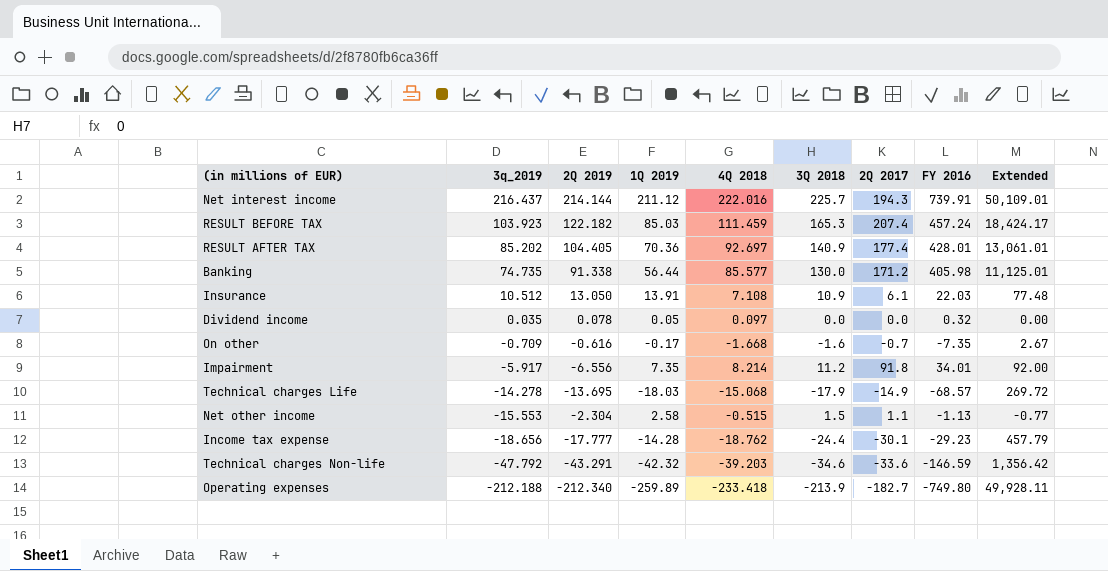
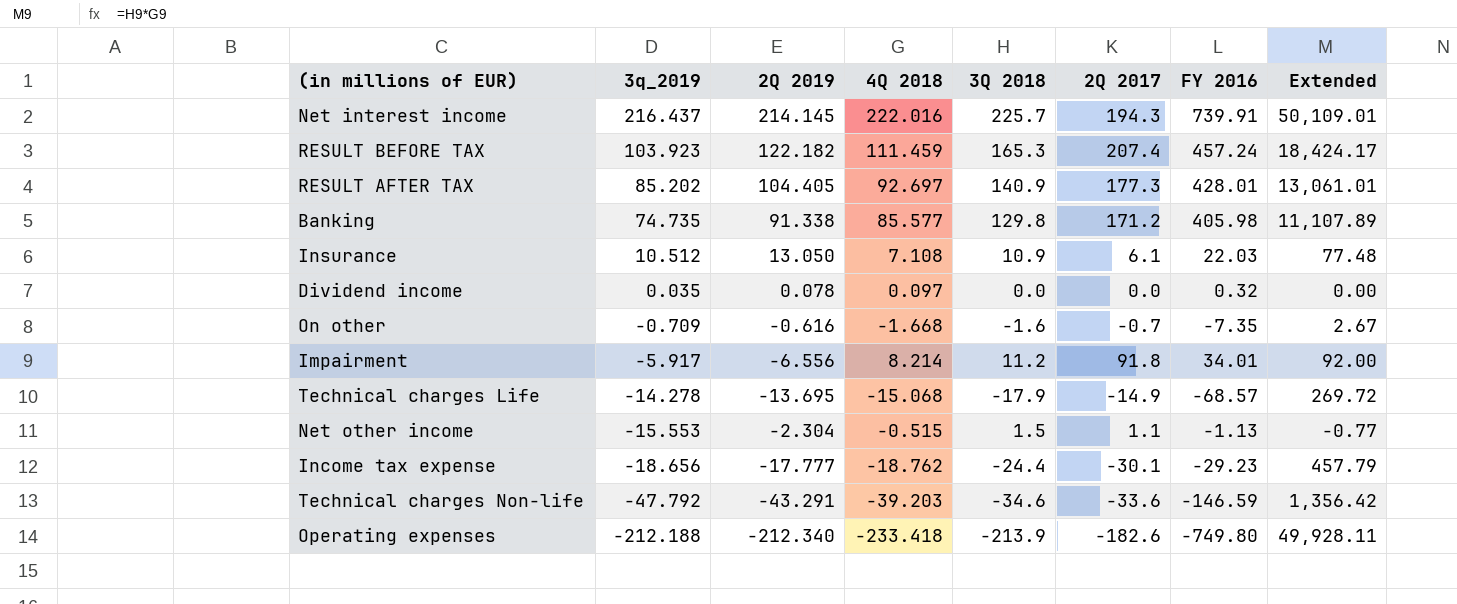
column 1Q 2019 | position: 4 -> none
Net interest income | 2Q 2019: 214.144 -> 214.145
RESULT AFTER TAX | 2Q 2017: 177.4 -> 177.3
Banking | 3Q 2018: 130.0 -> 129.8
Banking | Extended: 11,125.01 -> 11,107.89
Operating expenses | 2Q 2017: -182.7 -> -182.6

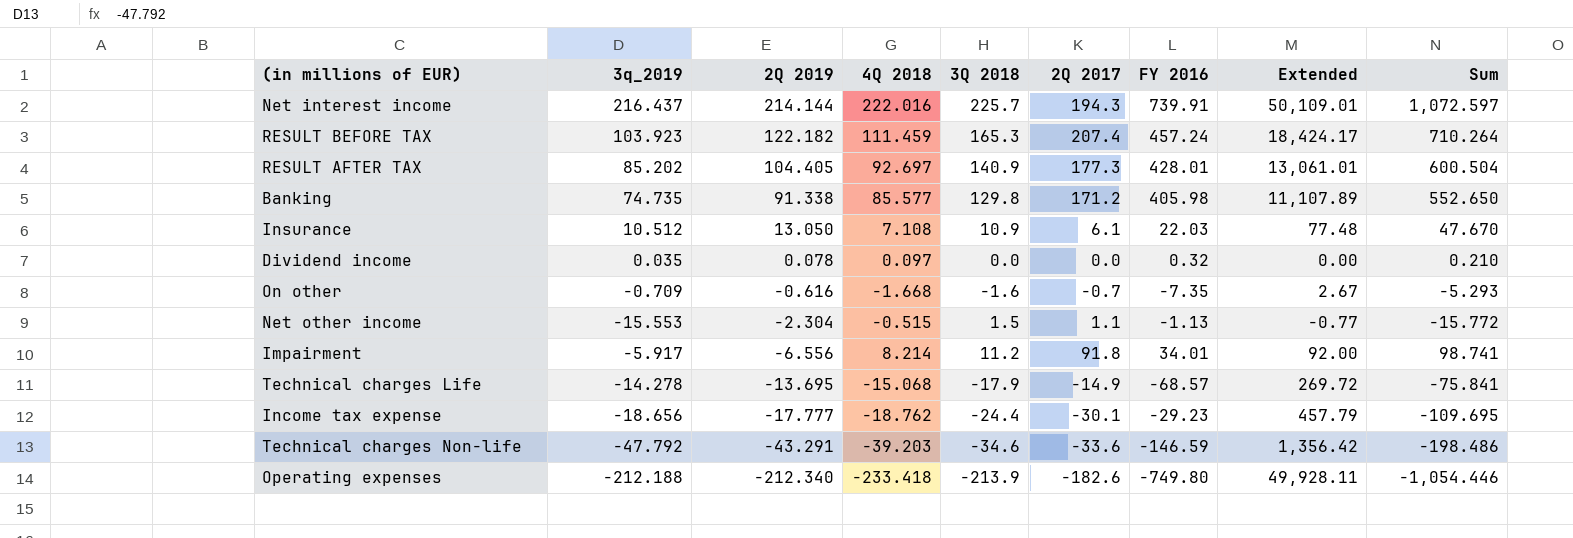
row order: 3q_2019 descending -> 2Q 2019 descending
column Sum | formula: none -> [3q_2019] + [2Q 2019] + [4Q 2018] + [3Q 2018] + [2Q 2017]
Net interest income | 2Q 2019: 214.145 -> 214.144

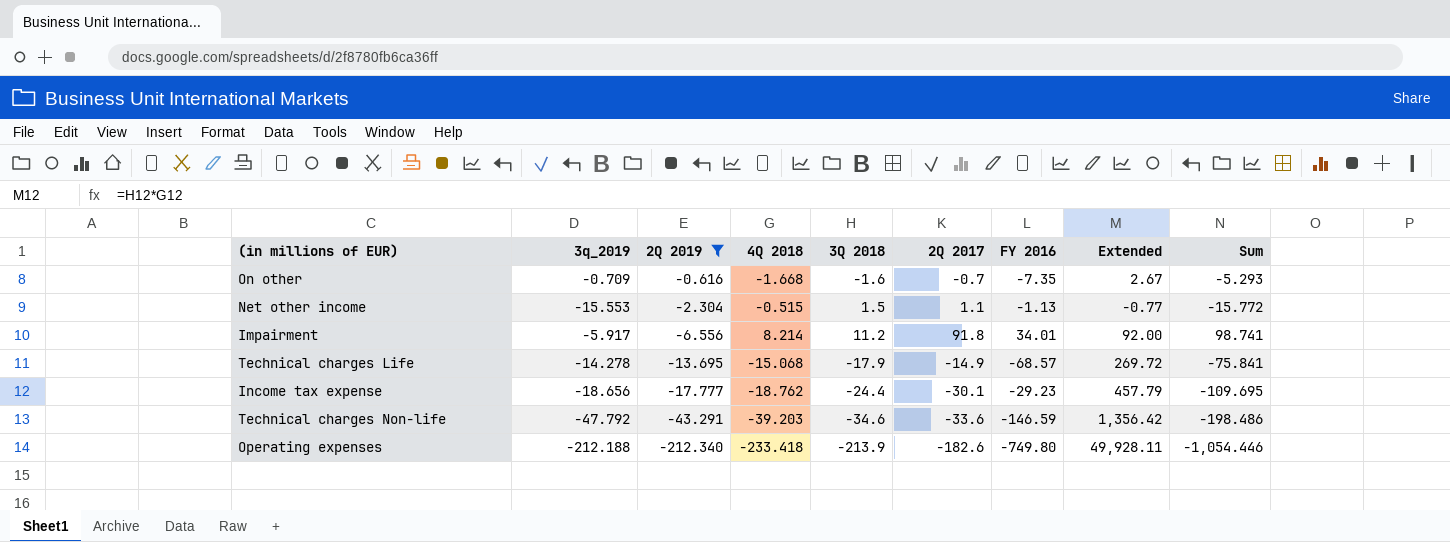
filter: none -> 2Q 2019 <= -0.616

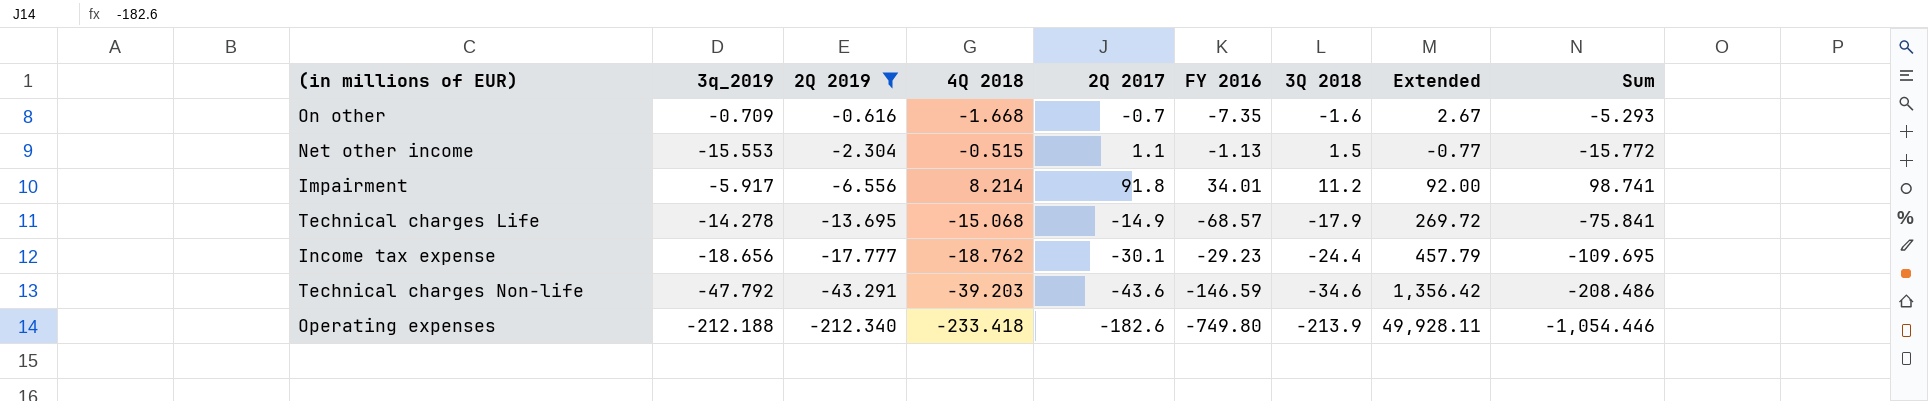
column 3Q 2018 | position: 5 -> 7
Technical charges Non-life | 2Q 2017: -33.6 -> -43.6
Technical charges Non-life | Sum: -198.486 -> -208.486

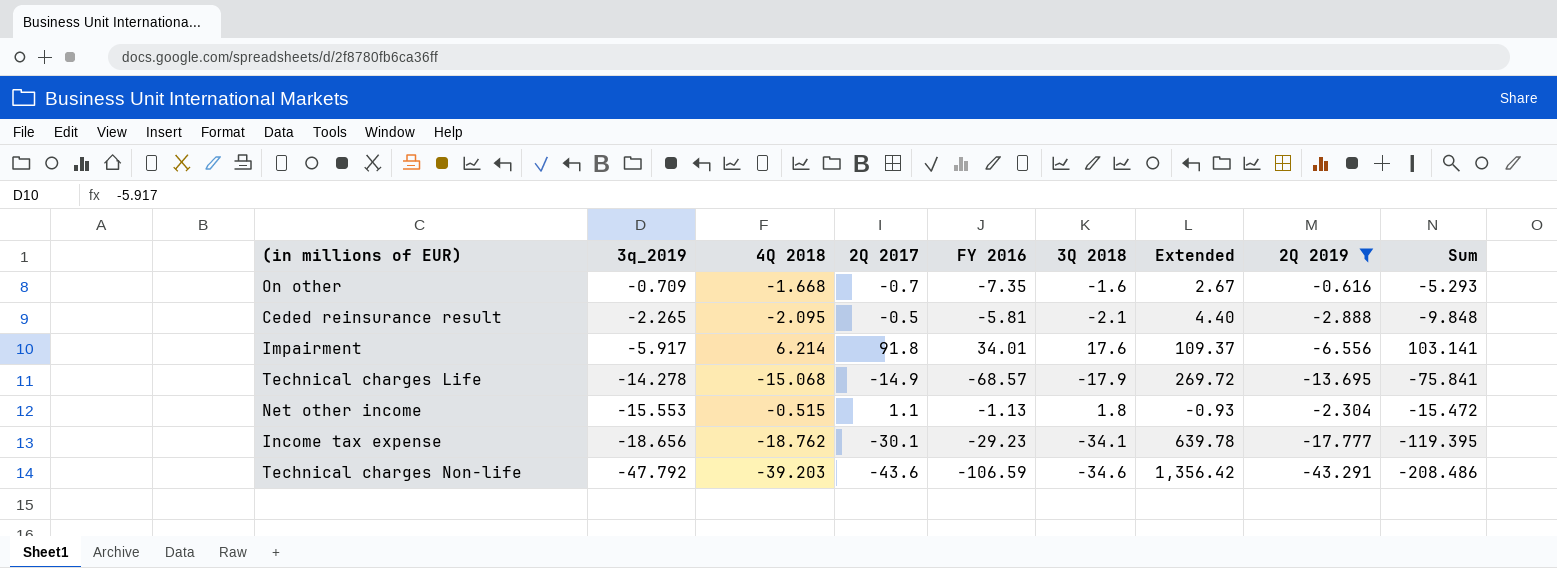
row order: 2Q 2019 descending -> 3q_2019 descending
column 2Q 2019 | position: 3 -> 8
row Operating expenses: -212.188 | -212.340 | -233.418 | -182.6 | -749.80 | -213.9 | 49,928.11 | -1,054.446 -> none
row Ceded reinsurance result: none -> -2.265 | -2.095 | -0.5 | -5.81 | -2.1 | 4.40 | -2.888 | -9.848
Impairment | 4Q 2018: 8.214 -> 6.214
Impairment | 3Q 2018: 11.2 -> 17.6
Impairment | Extended: 92.00 -> 109.37
Impairment | Sum: 98.741 -> 103.141
Net other income | 3Q 2018: 1.5 -> 1.8
Net other income | Extended: -0.77 -> -0.93
Net other income | Sum: -15.772 -> -15.472
Income tax expense | 3Q 2018: -24.4 -> -34.1
Income tax expense | Extended: 457.79 -> 639.78
Income tax expense | Sum: -109.695 -> -119.395
Technical charges Non-life | FY 2016: -146.59 -> -106.59

